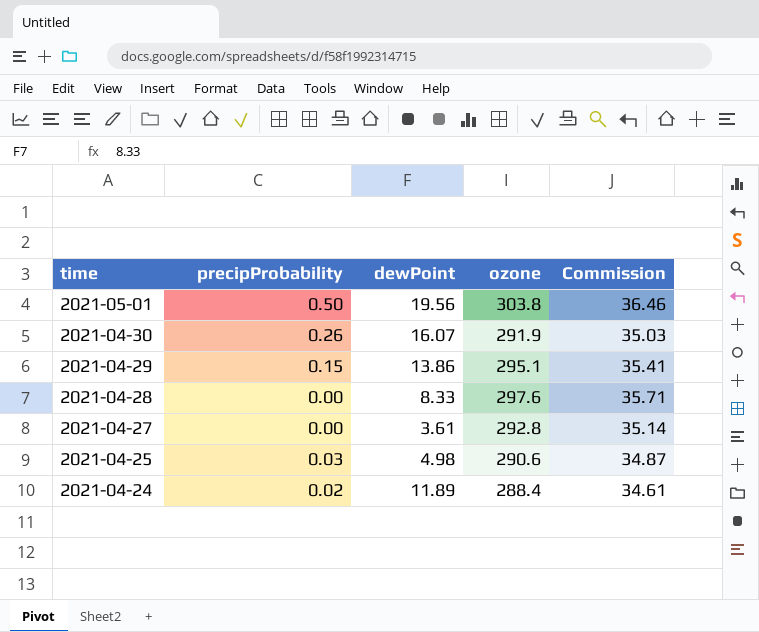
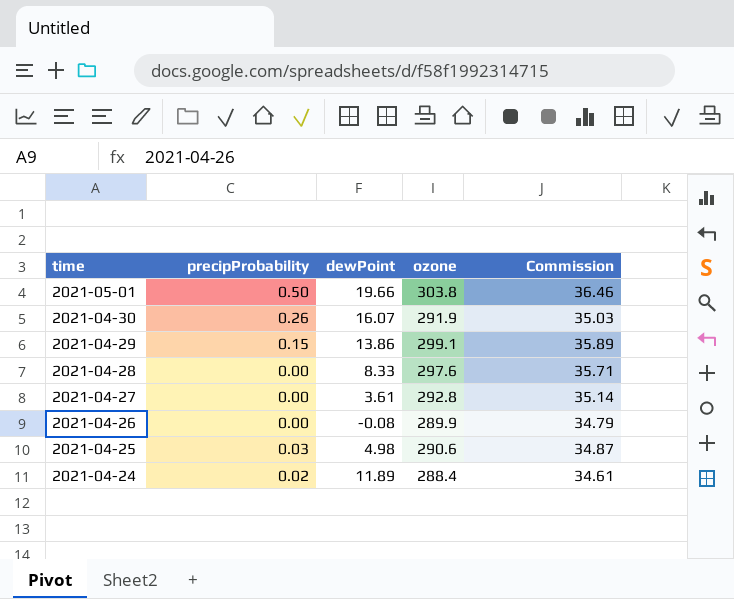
2021-05-01 | dewPoint: 19.56 -> 19.66
2021-04-29 | ozone: 295.1 -> 299.1
2021-04-29 | Commission: 35.41 -> 35.89
row 2021-04-26: none -> 0.00 | -0.08 | 289.9 | 34.79

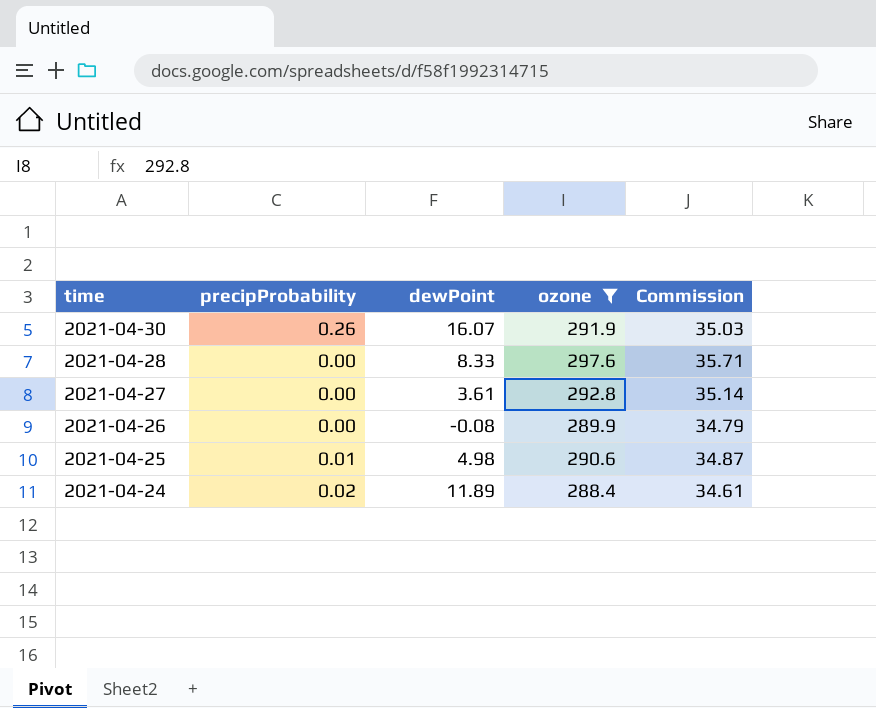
filter: none -> ozone <= 297.6
2021-04-25 | precipProbability: 0.03 -> 0.01

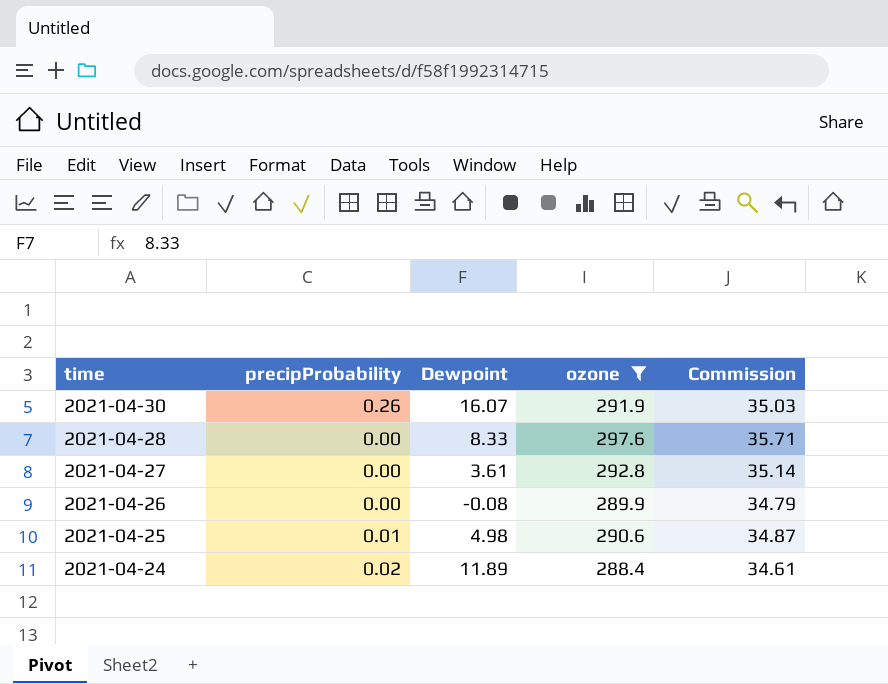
column name: dewPoint -> Dewpoint

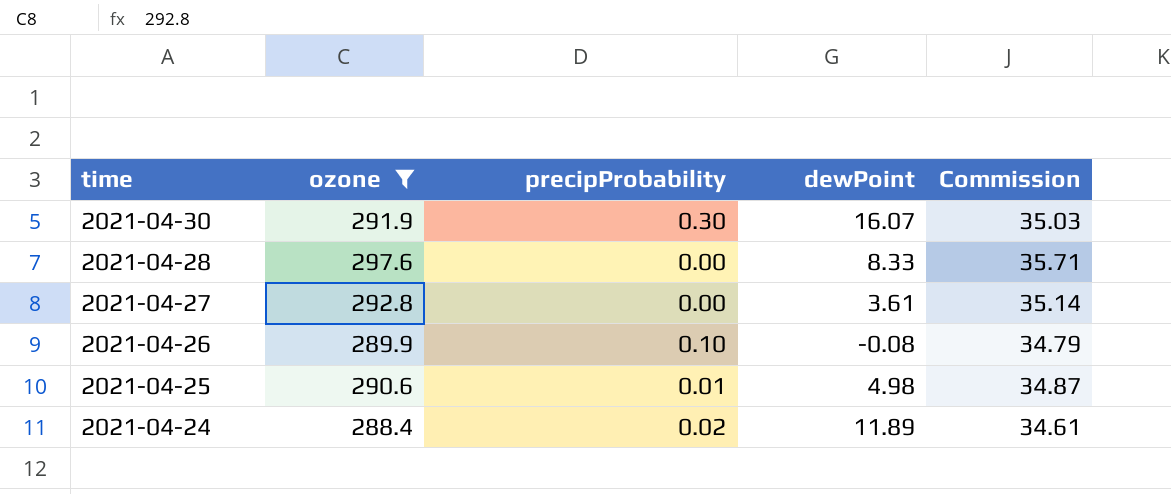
column ozone | position: 4 -> 2
column name: Dewpoint -> dewPoint
2021-04-30 | precipProbability: 0.26 -> 0.30
2021-04-26 | precipProbability: 0.00 -> 0.10

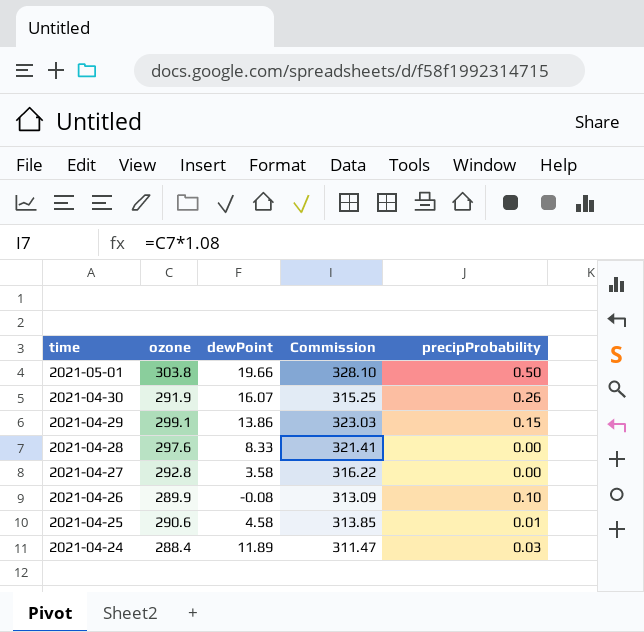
filter: ozone <= 297.6 -> none
column Commission | formula: [ozone] * 0.12 -> [ozone] * 1.08
column precipProbability | position: 3 -> 5
2021-04-30 | precipProbability: 0.30 -> 0.26
2021-04-27 | dewPoint: 3.61 -> 3.58
2021-04-25 | dewPoint: 4.98 -> 4.58
2021-04-24 | precipProbability: 0.02 -> 0.03

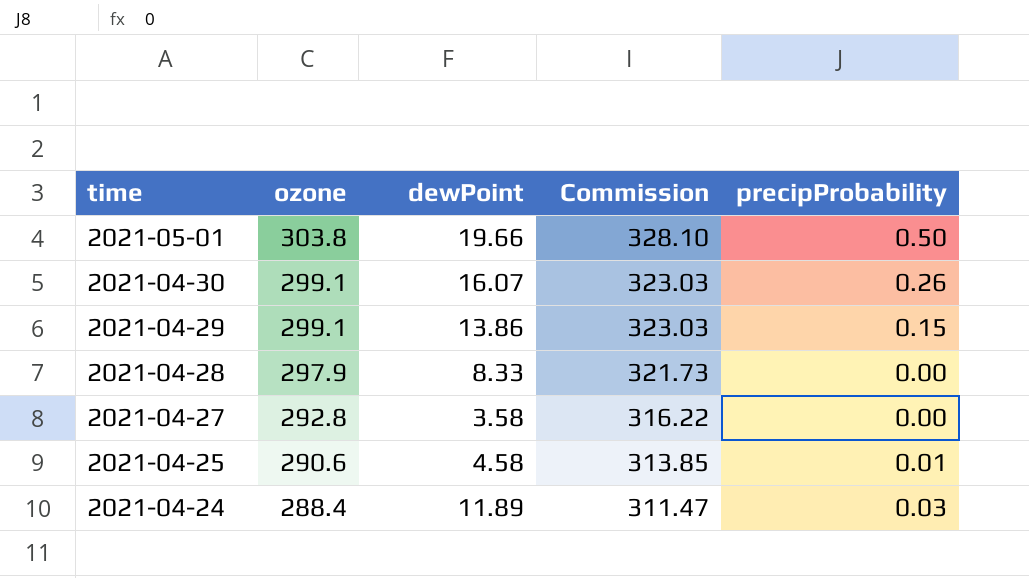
row 2021-04-26: 289.9 | -0.08 | 313.09 | 0.10 -> none
2021-04-30 | ozone: 291.9 -> 299.1
2021-04-30 | Commission: 315.25 -> 323.03
2021-04-28 | ozone: 297.6 -> 297.9
2021-04-28 | Commission: 321.41 -> 321.73

